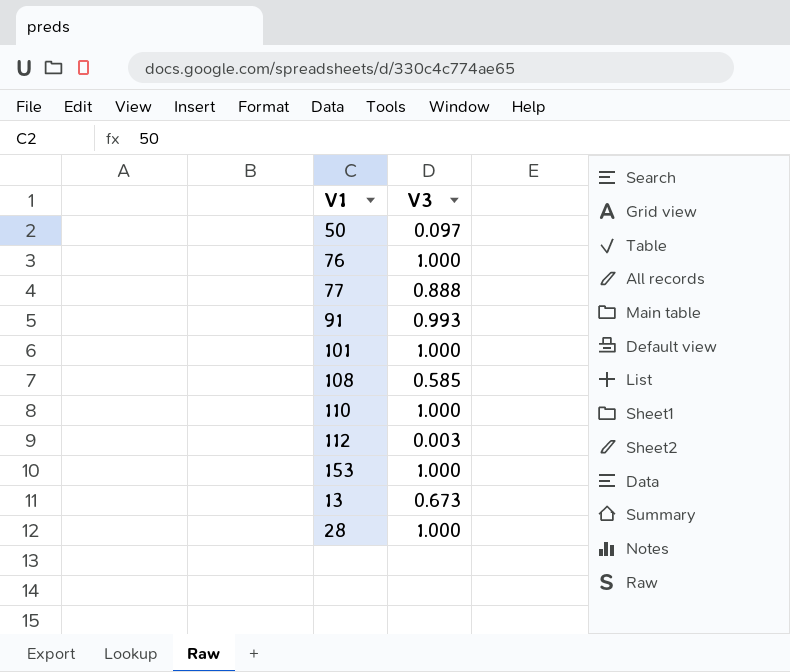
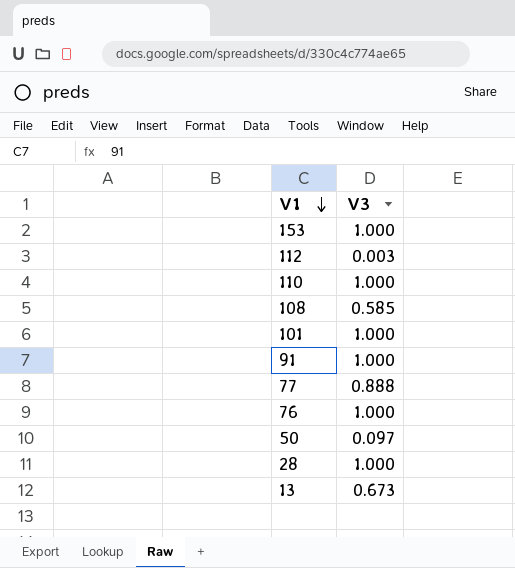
row order: none -> V1 descending
91 | V3: 0.993 -> 1.000

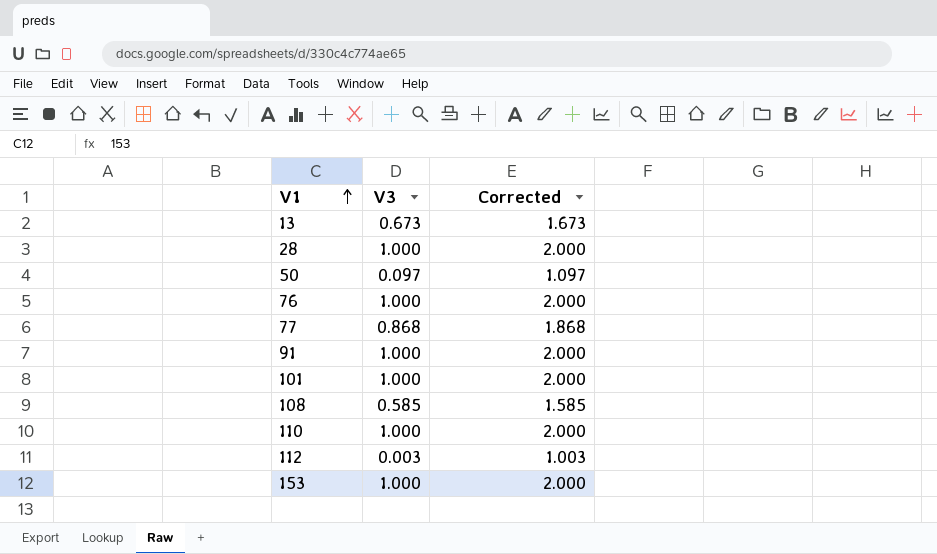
row order: V1 descending -> V1 ascending
column Corrected | formula: none -> [V3] + 1
77 | V3: 0.888 -> 0.868

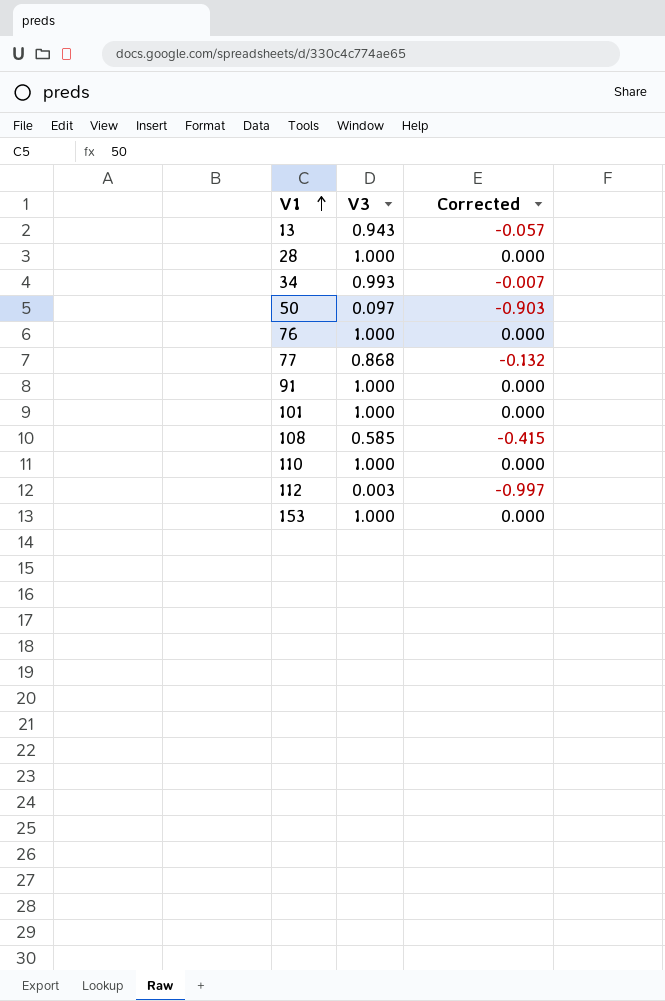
column Corrected | formula: [V3] + 1 -> [V3] - 1
13 | V3: 0.673 -> 0.943
row 34: none -> 0.993 | -0.007

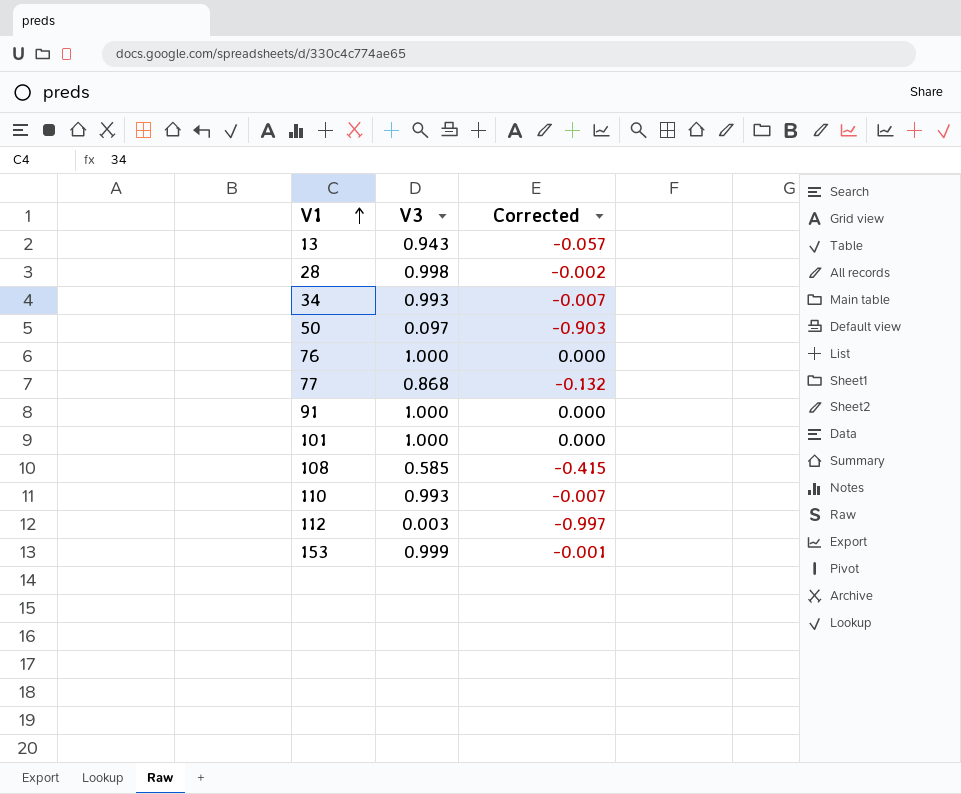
28 | V3: 1.000 -> 0.998
28 | Corrected: 0.000 -> -0.002
110 | V3: 1.000 -> 0.993
110 | Corrected: 0.000 -> -0.007
153 | V3: 1.000 -> 0.999
153 | Corrected: 0.000 -> -0.001

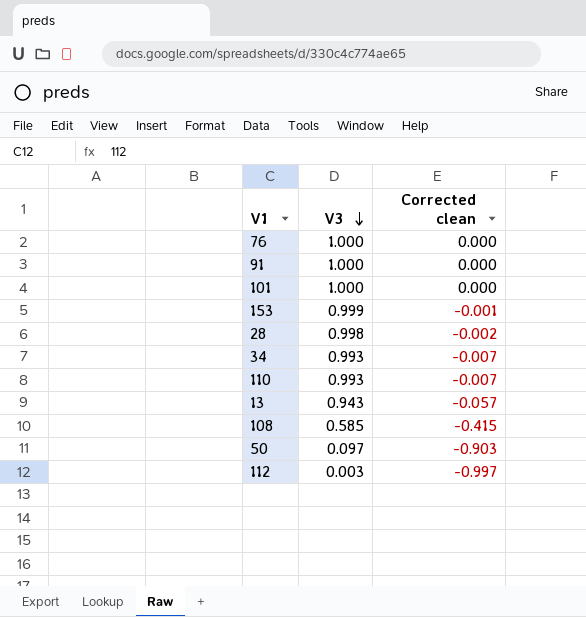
row order: V1 ascending -> V3 descending
column name: Corrected -> Corrected clean
row 77: 0.868 | -0.132 -> none

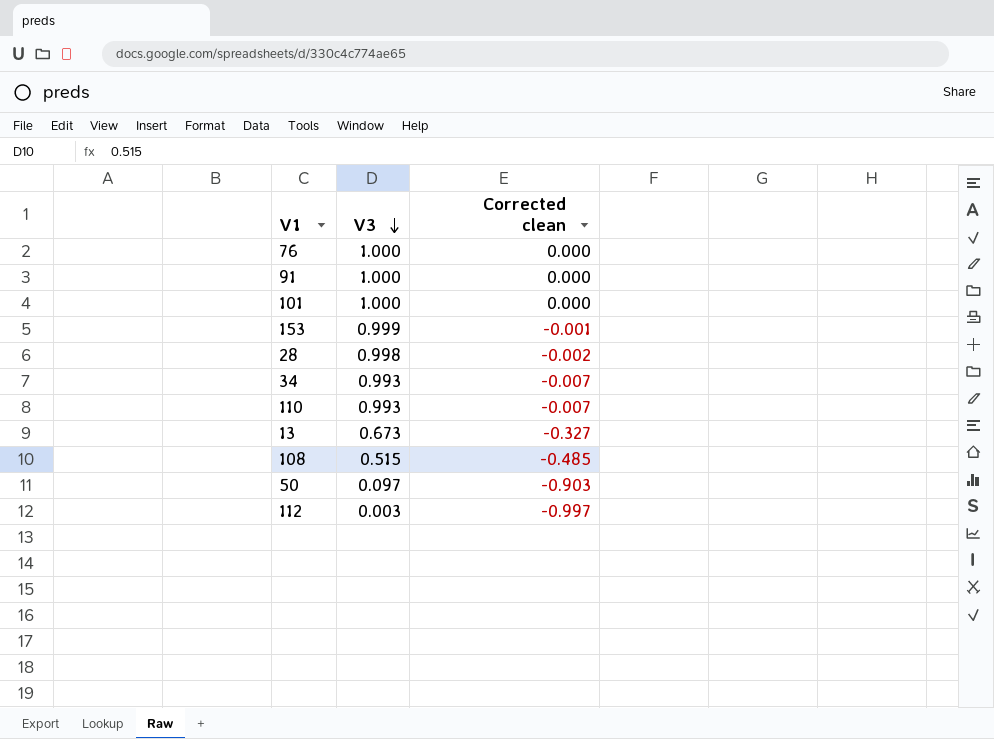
13 | V3: 0.943 -> 0.673
13 | Corrected clean: -0.057 -> -0.327
108 | V3: 0.585 -> 0.515
108 | Corrected clean: -0.415 -> -0.485

